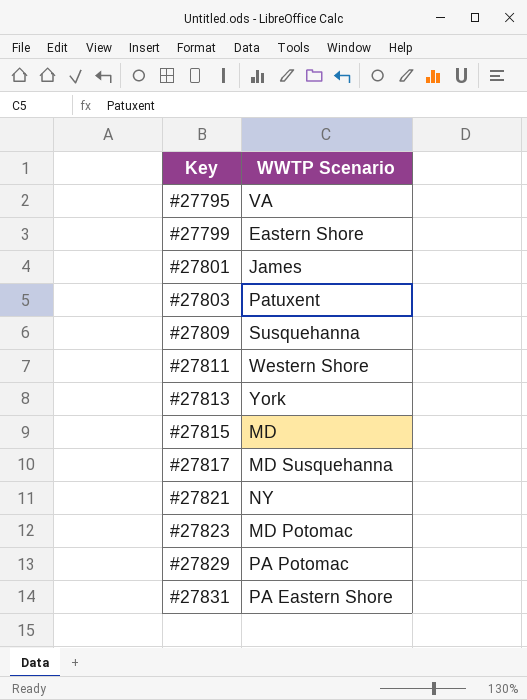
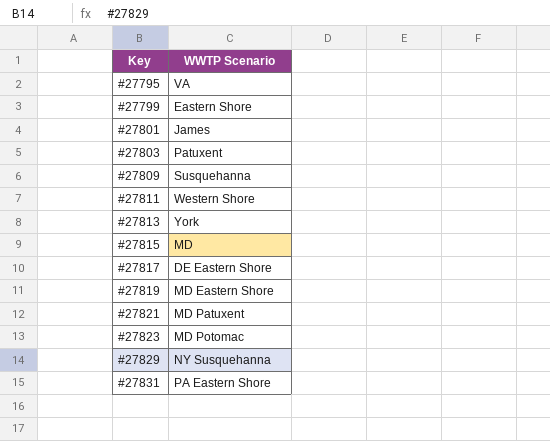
#27817 | WWTP Scenario: MD Susquehanna -> DE Eastern Shore
row #27819: none -> MD Eastern Shore
#27821 | WWTP Scenario: NY -> MD Patuxent
#27829 | WWTP Scenario: PA Potomac -> NY Susquehanna

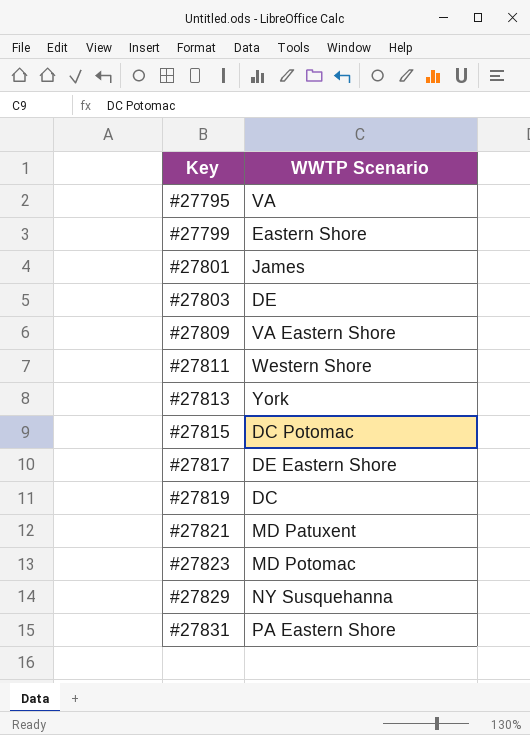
#27803 | WWTP Scenario: Patuxent -> DE
#27809 | WWTP Scenario: Susquehanna -> VA Eastern Shore
#27815 | WWTP Scenario: MD -> DC Potomac
#27819 | WWTP Scenario: MD Eastern Shore -> DC

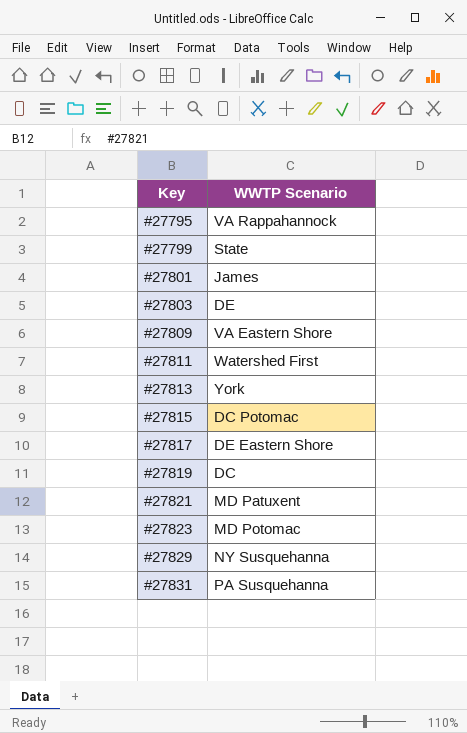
#27795 | WWTP Scenario: VA -> VA Rappahannock
#27799 | WWTP Scenario: Eastern Shore -> State
#27811 | WWTP Scenario: Western Shore -> Watershed First
#27831 | WWTP Scenario: PA Eastern Shore -> PA Susquehanna

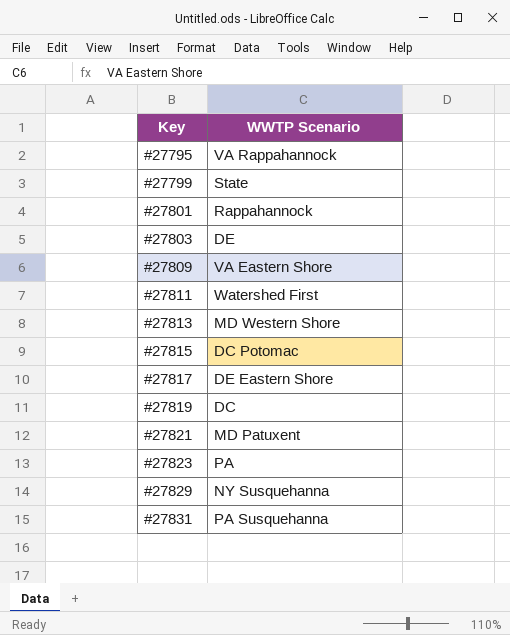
#27801 | WWTP Scenario: James -> Rappahannock
#27813 | WWTP Scenario: York -> MD Western Shore
#27823 | WWTP Scenario: MD Potomac -> PA

